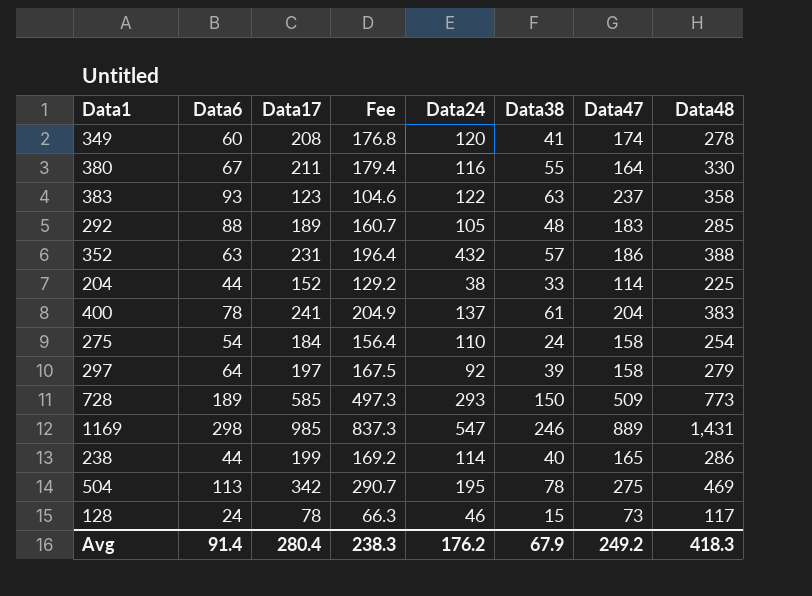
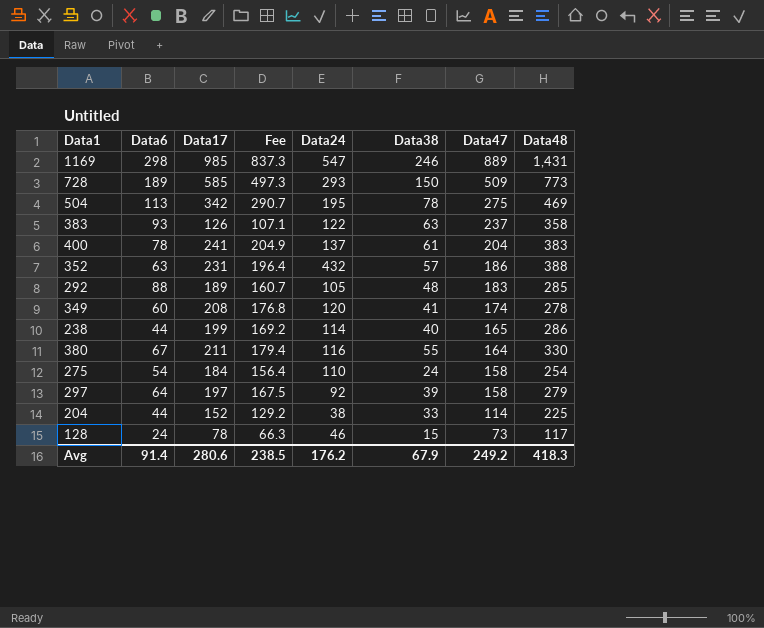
row order: none -> Data47 descending
383 | Data17: 123 -> 126
383 | Fee: 104.6 -> 107.1
Avg | Data17: 280.4 -> 280.6
Avg | Fee: 238.3 -> 238.5

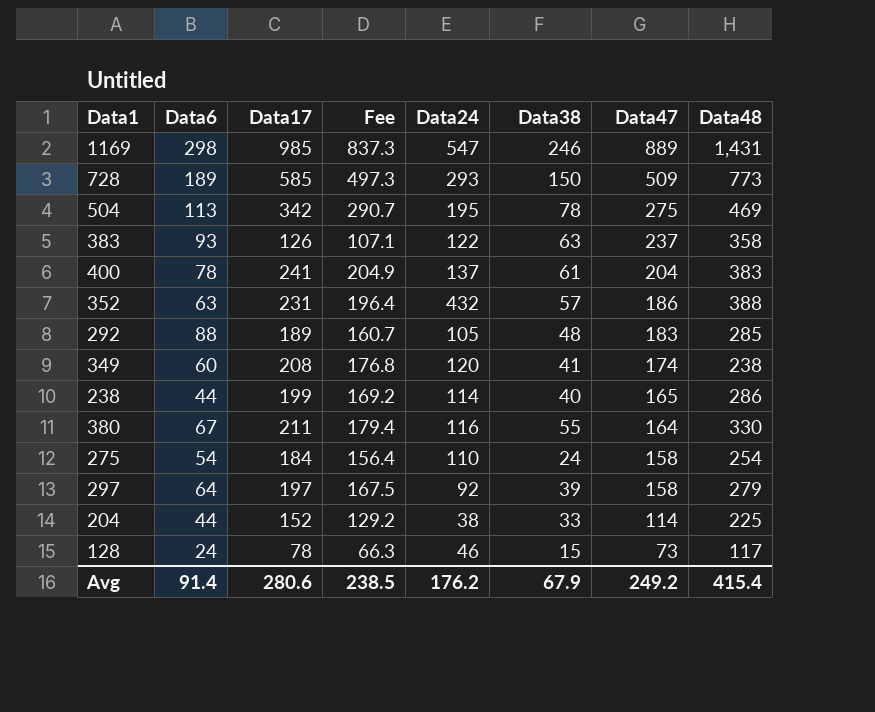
349 | Data48: 278 -> 238
Avg | Data48: 418.3 -> 415.4

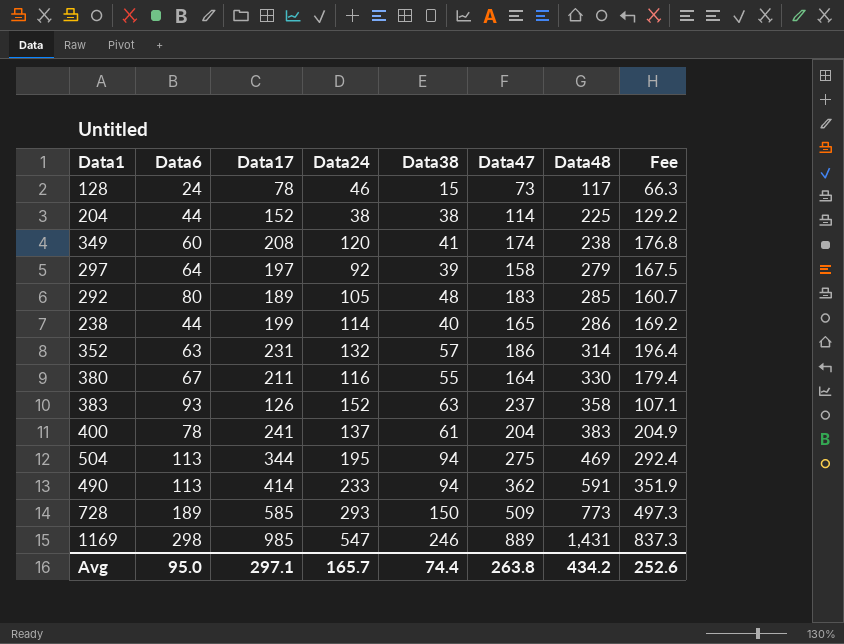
row order: Data47 descending -> Data48 ascending
column Fee | position: 4 -> 8
row 275: 54 | 184 | 156.4 | 110 | 24 | 158 | 254 -> none
204 | Data38: 33 -> 38
292 | Data6: 88 -> 80
352 | Data24: 432 -> 132
352 | Data48: 388 -> 314
383 | Data24: 122 -> 152
504 | Data17: 342 -> 344
504 | Data38: 78 -> 94
504 | Fee: 290.7 -> 292.4
row 490: none -> 113 | 414 | 233 | 94 | 362 | 591 | 351.9
Avg | Data6: 91.4 -> 95.0
Avg | Data17: 280.6 -> 297.1
Avg | Data24: 176.2 -> 165.7
Avg | Data38: 67.9 -> 74.4
Avg | Data47: 249.2 -> 263.8
Avg | Data48: 415.4 -> 434.2
Avg | Fee: 238.5 -> 252.6

